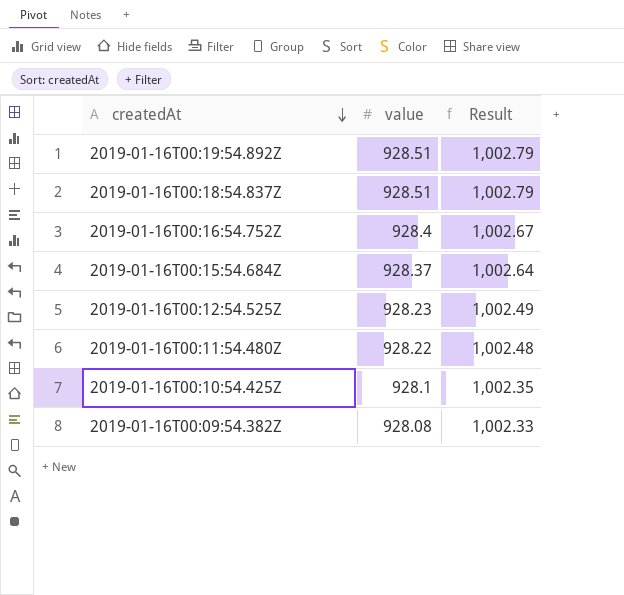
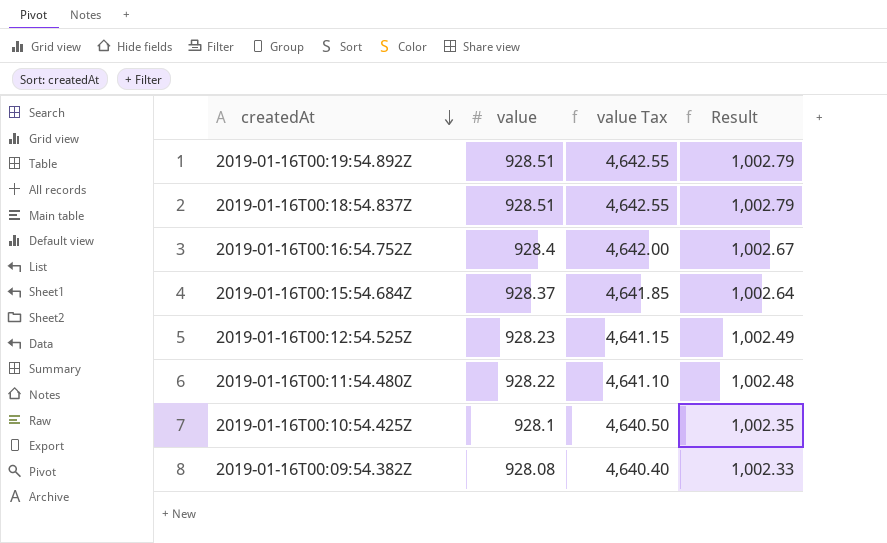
column value Tax | formula: none -> [value] * 5

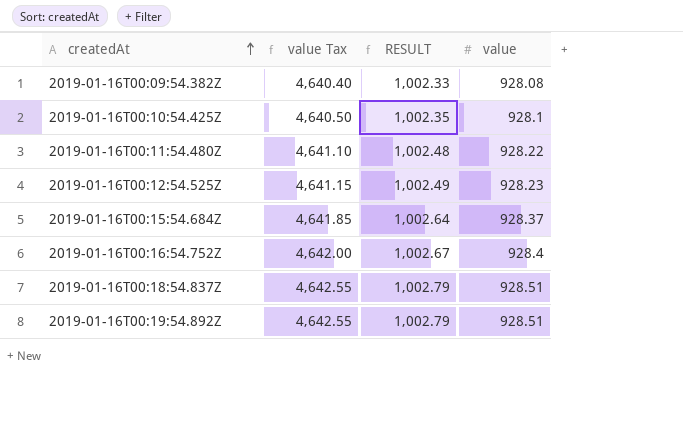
row order: createdAt descending -> createdAt ascending
column name: Result -> RESULT
column value | position: 2 -> 4

